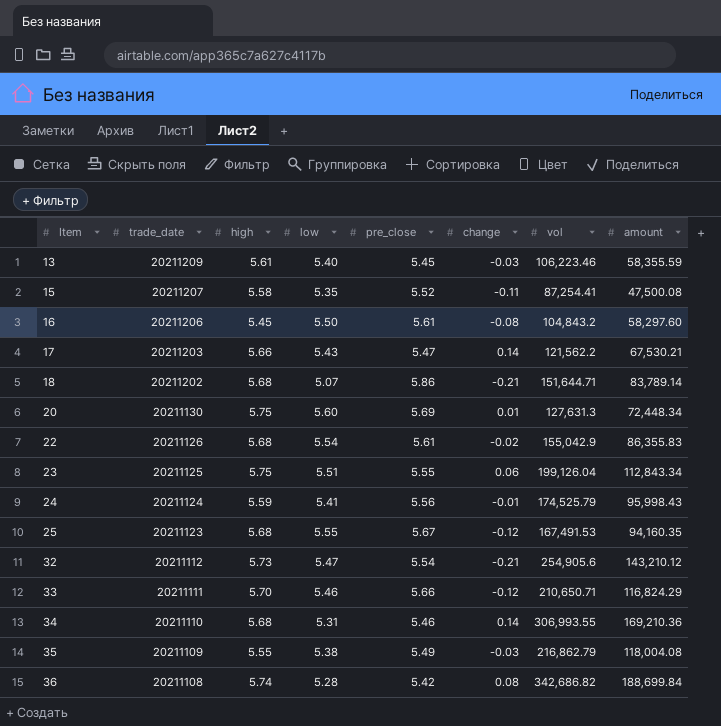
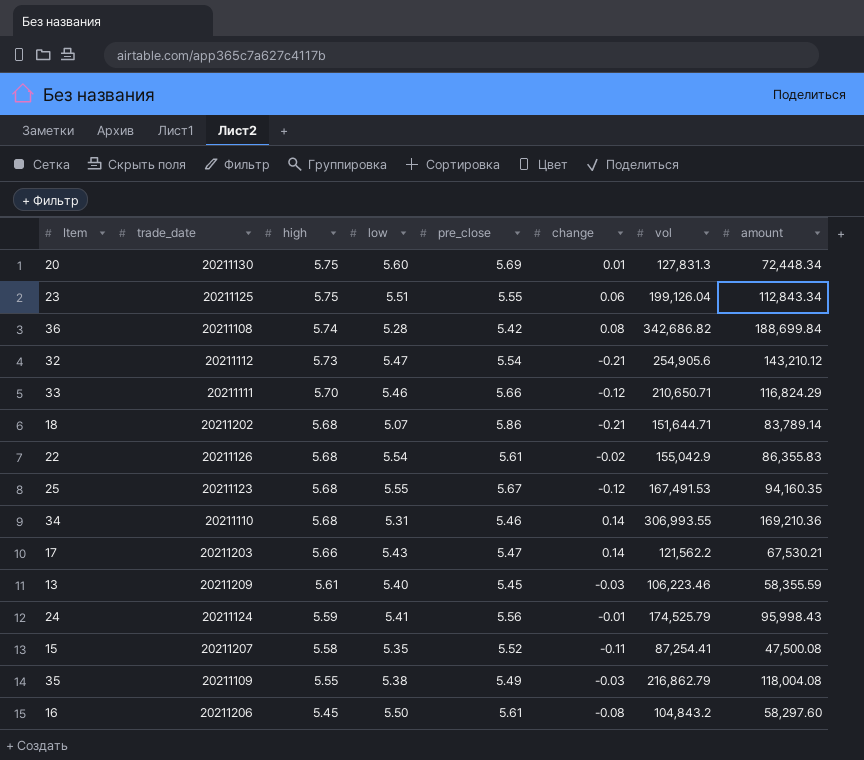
row order: Item ascending -> high descending
20 | vol: 127,631.3 -> 127,831.3

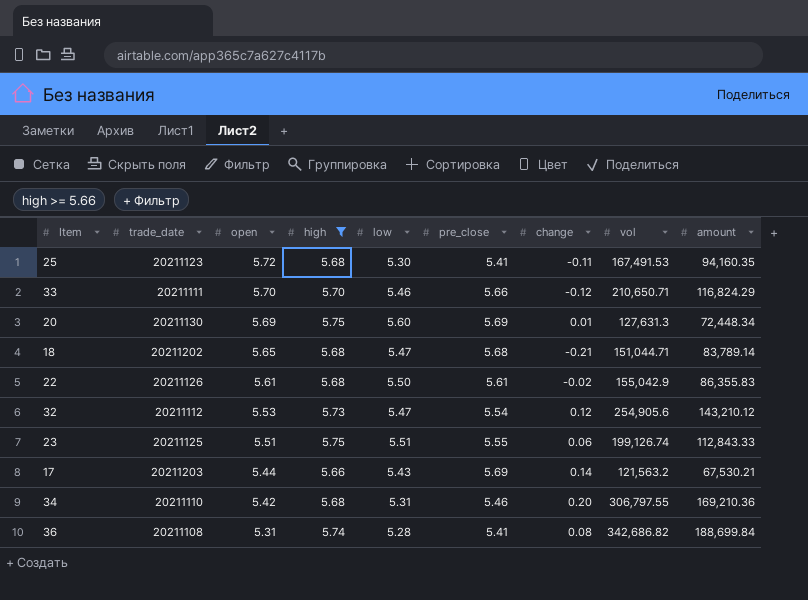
filter: none -> high >= 5.66
row order: high descending -> open descending
column open | position: none -> 3
25 | low: 5.55 -> 5.30
25 | pre_close: 5.67 -> 5.41
25 | change: -0.12 -> -0.11
20 | vol: 127,831.3 -> 127,631.3
18 | low: 5.07 -> 5.47
18 | pre_close: 5.86 -> 5.68
18 | vol: 151,644.71 -> 151,044.71
22 | low: 5.54 -> 5.50
32 | change: -0.21 -> 0.12
23 | vol: 199,126.04 -> 199,126.74
23 | amount: 112,843.34 -> 112,843.33
17 | pre_close: 5.47 -> 5.69
17 | vol: 121,562.2 -> 121,563.2
34 | change: 0.14 -> 0.20
34 | vol: 306,993.55 -> 306,797.55
36 | pre_close: 5.42 -> 5.41

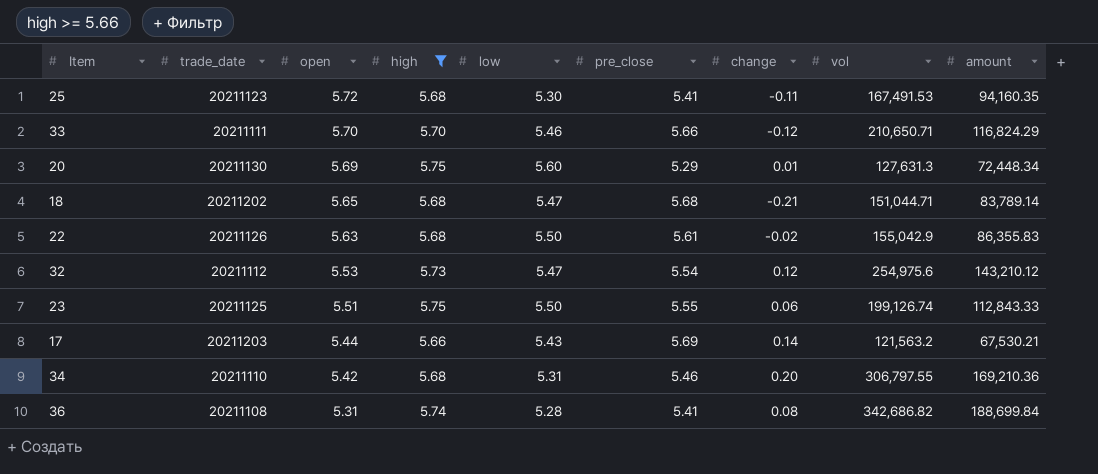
20 | pre_close: 5.69 -> 5.29
22 | open: 5.61 -> 5.63
32 | vol: 254,905.6 -> 254,975.6
23 | low: 5.51 -> 5.50

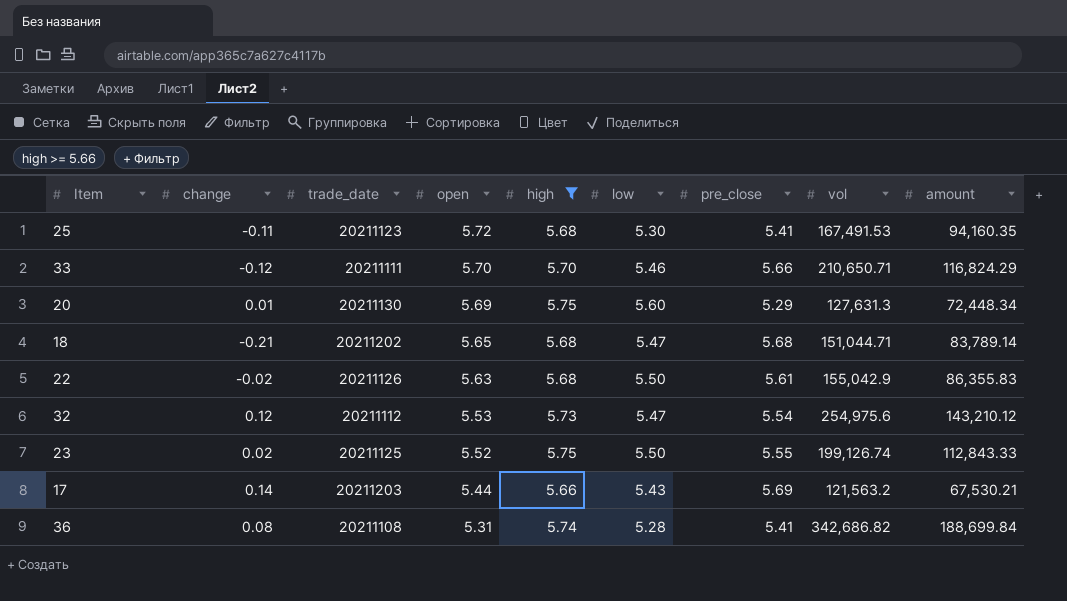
column change | position: 7 -> 2
row 34: 20211110 | 5.42 | 5.68 | 5.31 | 5.46 | 0.20 | 306,797.55 | 169,210.36 -> none
23 | change: 0.06 -> 0.02
23 | open: 5.51 -> 5.52

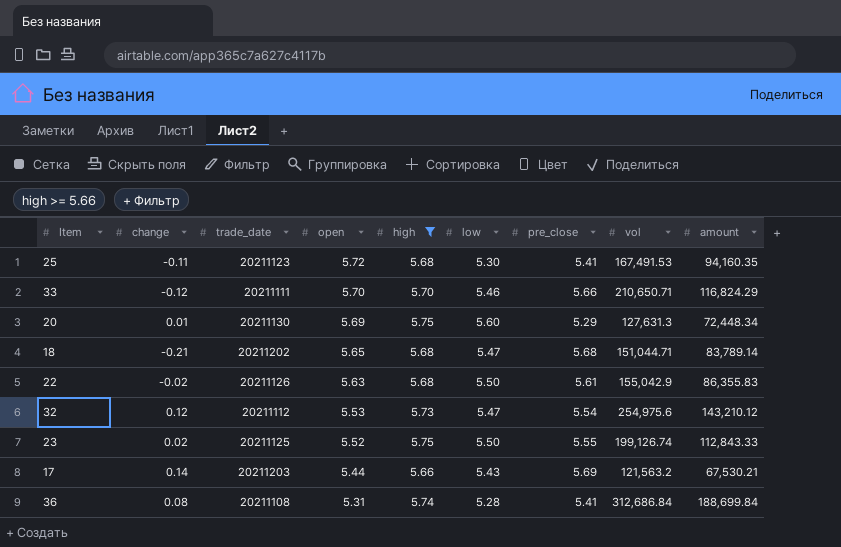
36 | vol: 342,686.82 -> 312,686.84

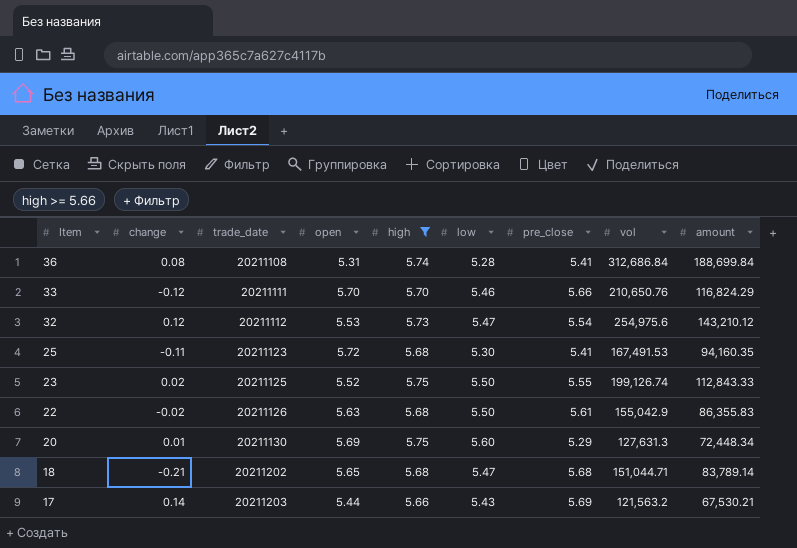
row order: open descending -> Item descending
33 | vol: 210,650.71 -> 210,650.76

